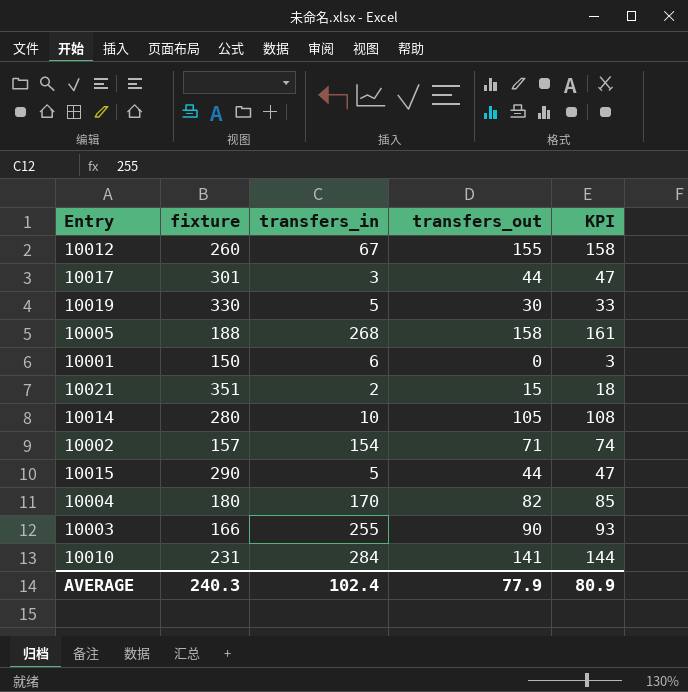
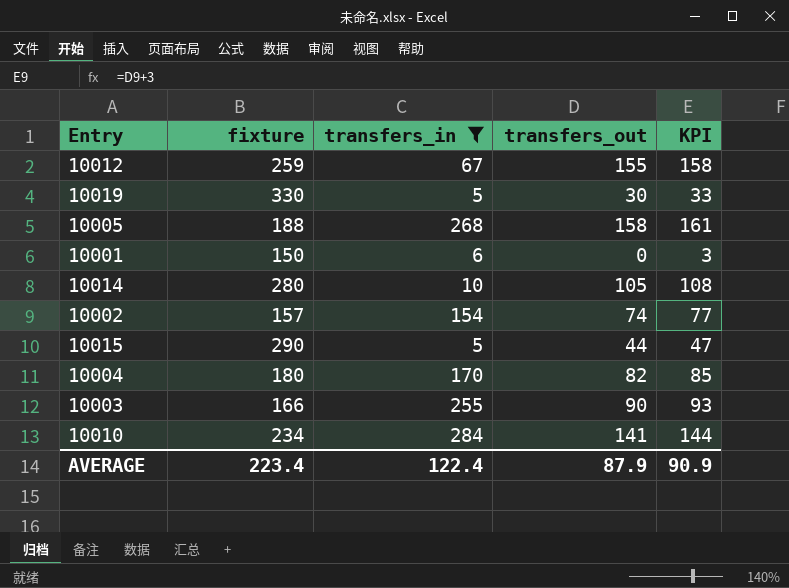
filter: none -> transfers_in >= 5
10012 | fixture: 260 -> 259
10002 | transfers_out: 71 -> 74
10002 | KPI: 74 -> 77
10010 | fixture: 231 -> 234
AVERAGE | fixture: 240.3 -> 223.4
AVERAGE | transfers_in: 102.4 -> 122.4
AVERAGE | transfers_out: 77.9 -> 87.9
AVERAGE | KPI: 80.9 -> 90.9

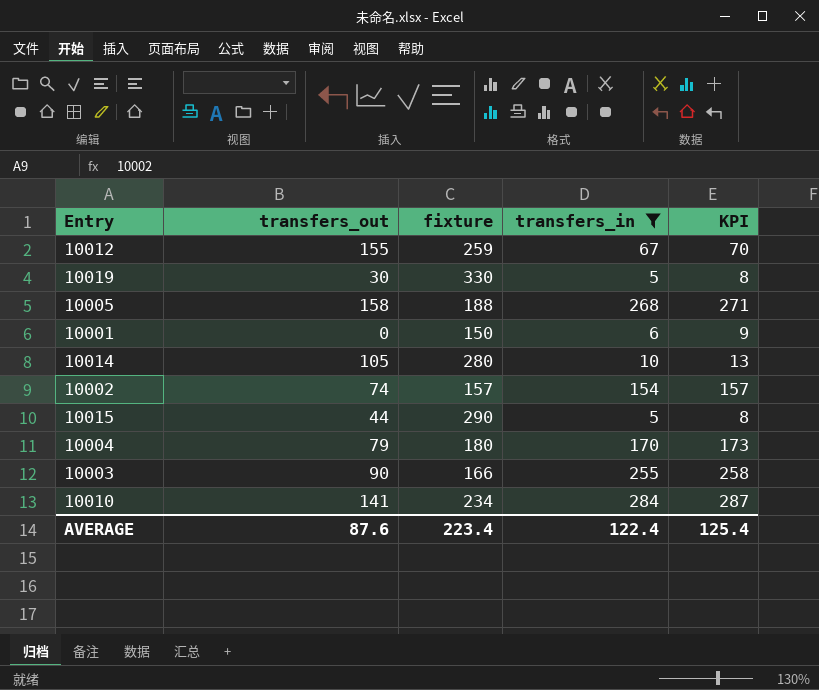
column transfers_out | position: 4 -> 2
column KPI | formula: [transfers_out] + 3 -> [transfers_in] + 3
10004 | transfers_out: 82 -> 79
AVERAGE | transfers_out: 87.9 -> 87.6
AVERAGE | KPI: 90.9 -> 125.4

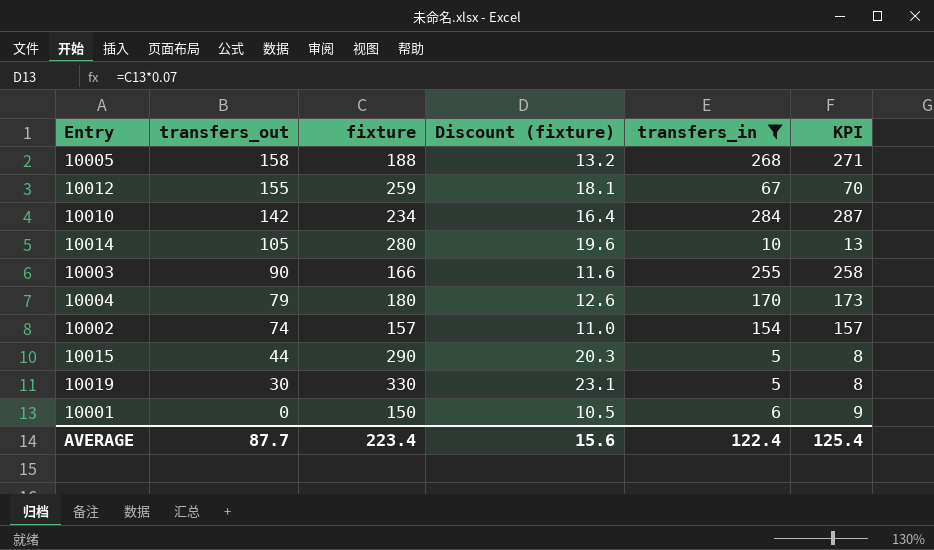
row order: none -> transfers_out descending
column Discount (fixture) | formula: none -> [fixture] * 0.07
10010 | transfers_out: 141 -> 142
AVERAGE | transfers_out: 87.6 -> 87.7

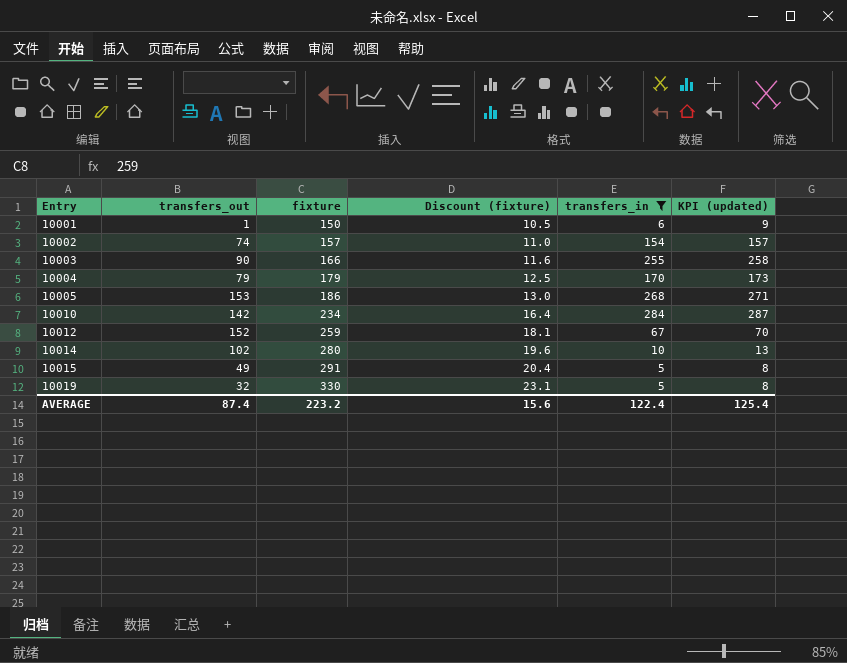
row order: transfers_out descending -> Entry ascending
column name: KPI -> KPI (updated)
10001 | transfers_out: 0 -> 1
10004 | fixture: 180 -> 179
10004 | Discount (fixture): 12.6 -> 12.5
10005 | transfers_out: 158 -> 153
10005 | fixture: 188 -> 186
10005 | Discount (fixture): 13.2 -> 13.0
10012 | transfers_out: 155 -> 152
10014 | transfers_out: 105 -> 102
10015 | transfers_out: 44 -> 49
10015 | fixture: 290 -> 291
10015 | Discount (fixture): 20.3 -> 20.4
10019 | transfers_out: 30 -> 32
AVERAGE | transfers_out: 87.7 -> 87.4
AVERAGE | fixture: 223.4 -> 223.2

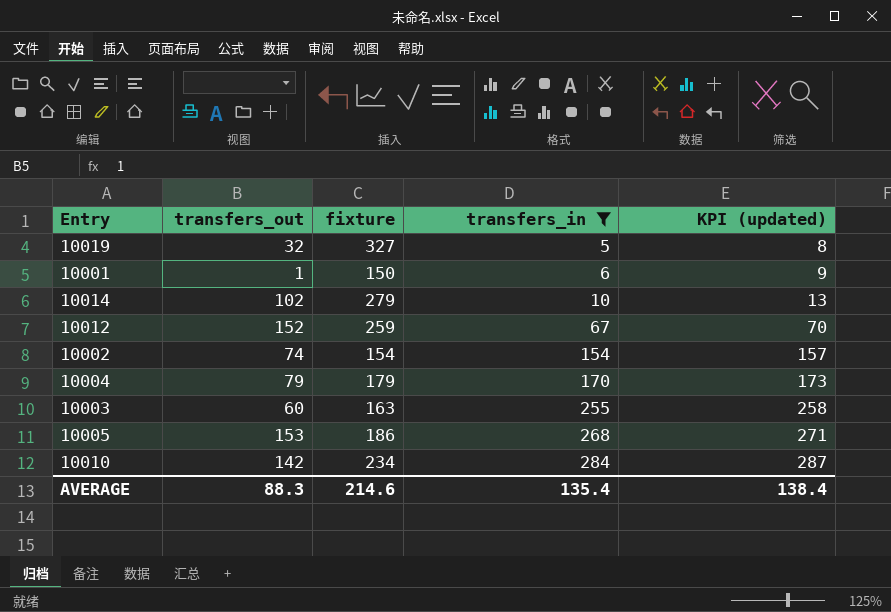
row order: Entry ascending -> transfers_in ascending
column Discount (fixture) | formula: [fixture] * 0.07 -> none
row 10015: 49 | 291 | 20.4 | 5 | 8 -> none
10019 | fixture: 330 -> 327
10014 | fixture: 280 -> 279
10002 | fixture: 157 -> 154
10003 | transfers_out: 90 -> 60
10003 | fixture: 166 -> 163
AVERAGE | transfers_out: 87.4 -> 88.3
AVERAGE | fixture: 223.2 -> 214.6
AVERAGE | transfers_in: 122.4 -> 135.4
AVERAGE | KPI (updated): 125.4 -> 138.4

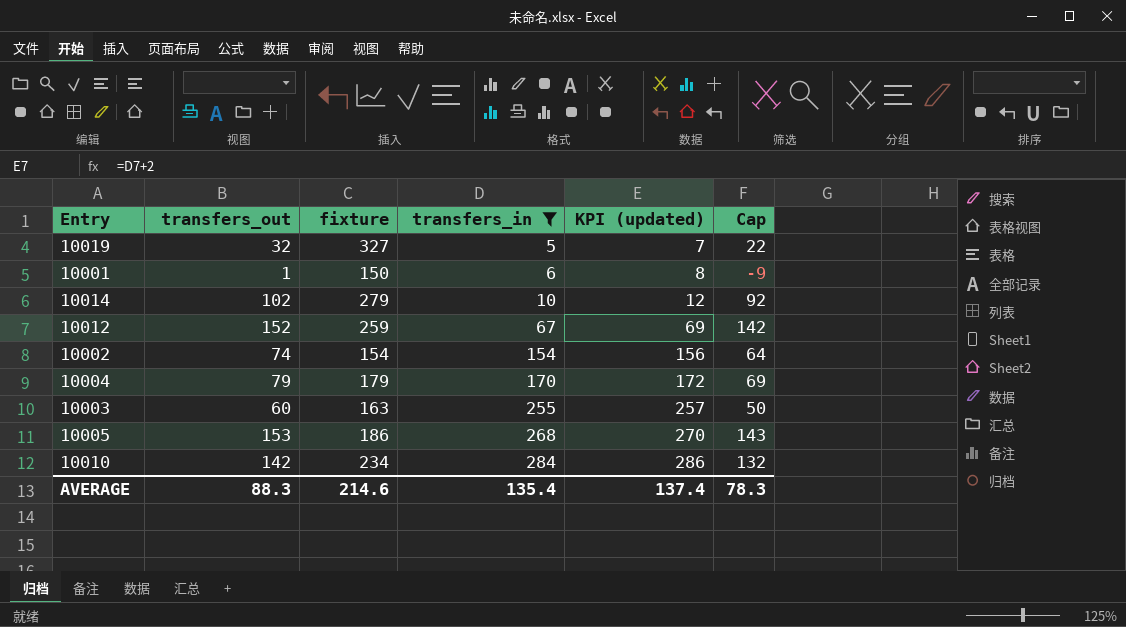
column KPI (updated) | formula: [transfers_in] + 3 -> [transfers_in] + 2
column Cap | formula: none -> [transfers_out] - 10
AVERAGE | KPI (updated): 138.4 -> 137.4

